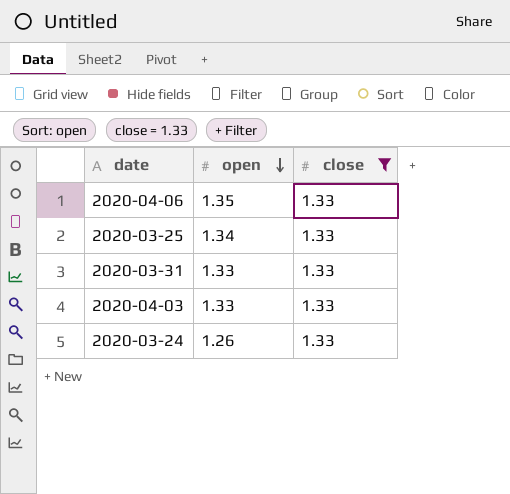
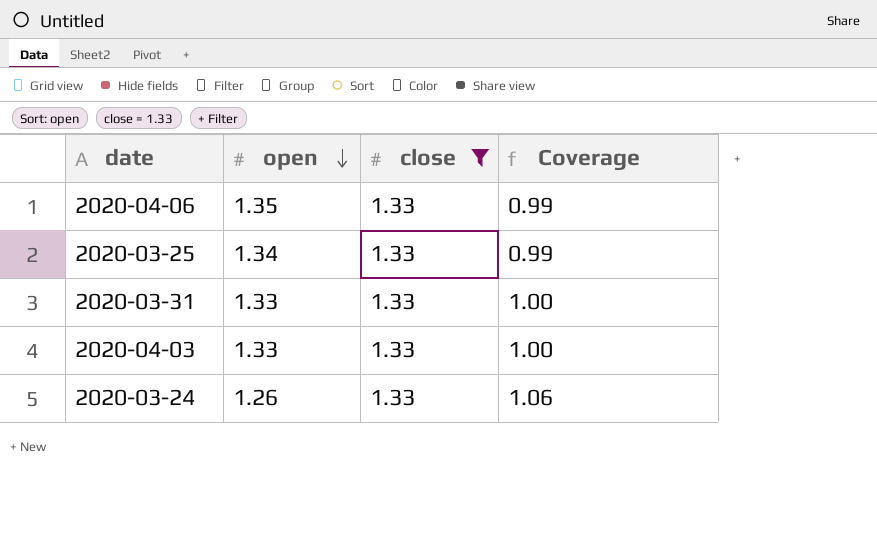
column Coverage | formula: none -> [close] / [open]

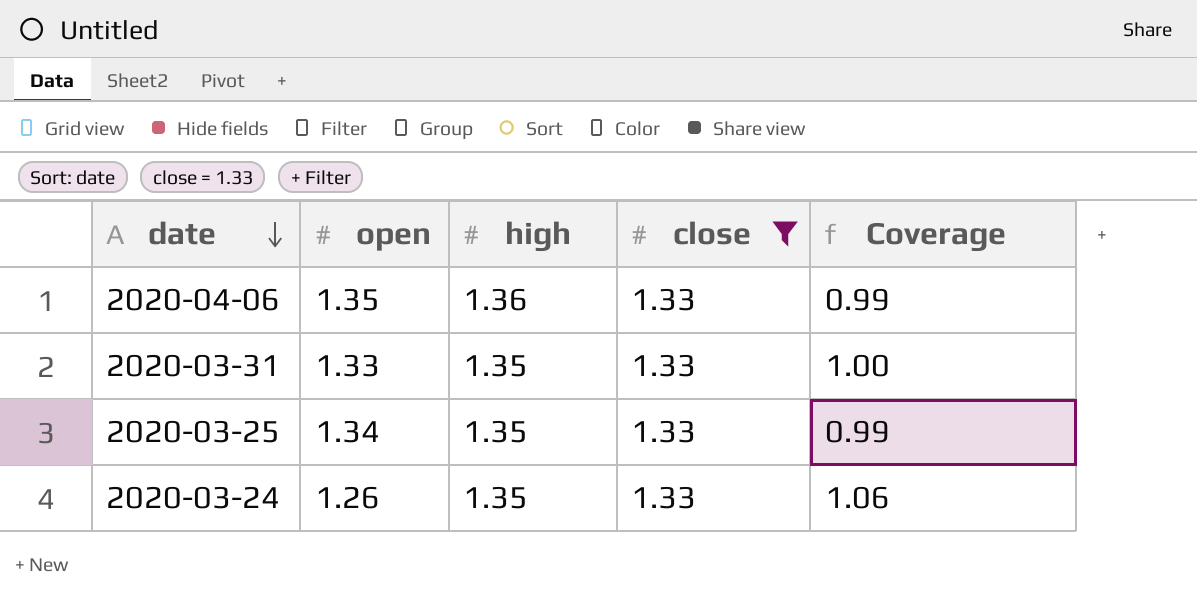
row order: open descending -> date descending
column high | position: none -> 3
row 2020-04-03: 1.33 | 1.33 | 1.00 -> none

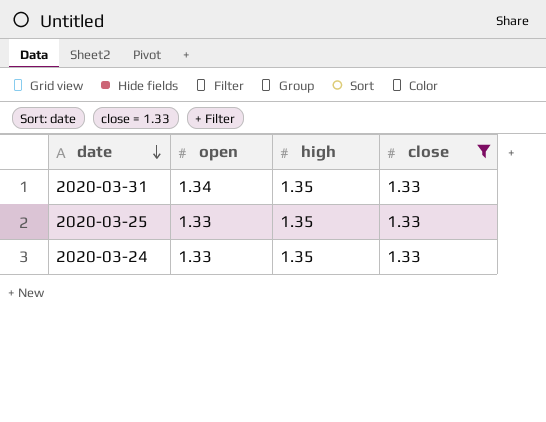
column Coverage | formula: [close] / [open] -> none
row 2020-04-06: 1.35 | 1.36 | 1.33 | 0.99 -> none
2020-03-31 | open: 1.33 -> 1.34
2020-03-25 | open: 1.34 -> 1.33
2020-03-24 | open: 1.26 -> 1.33

